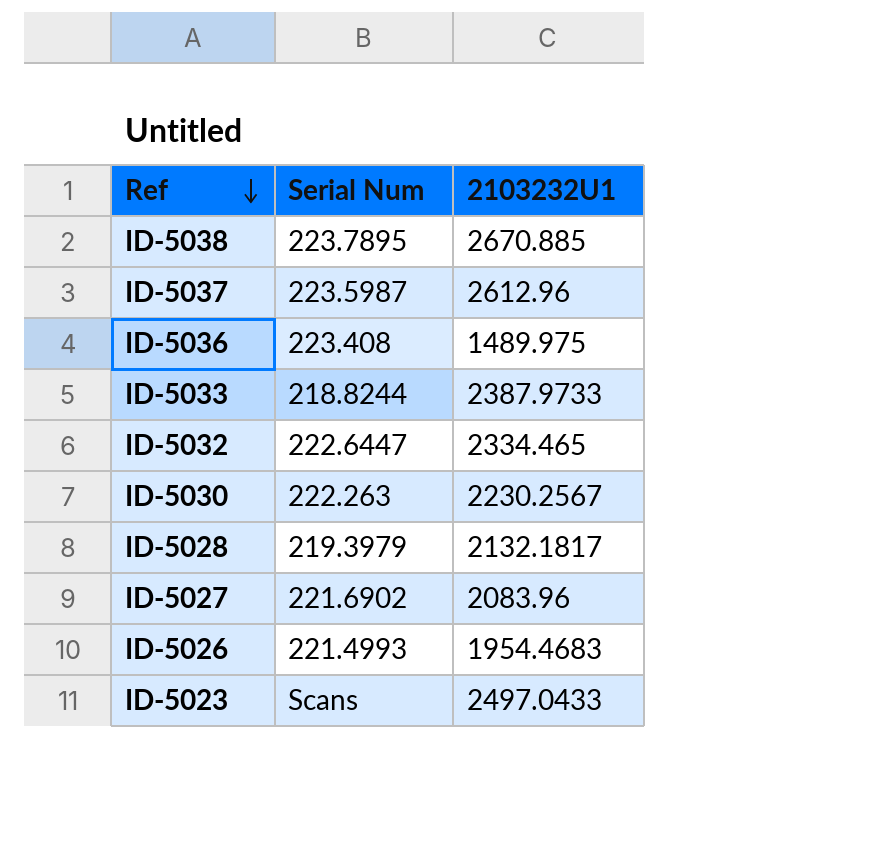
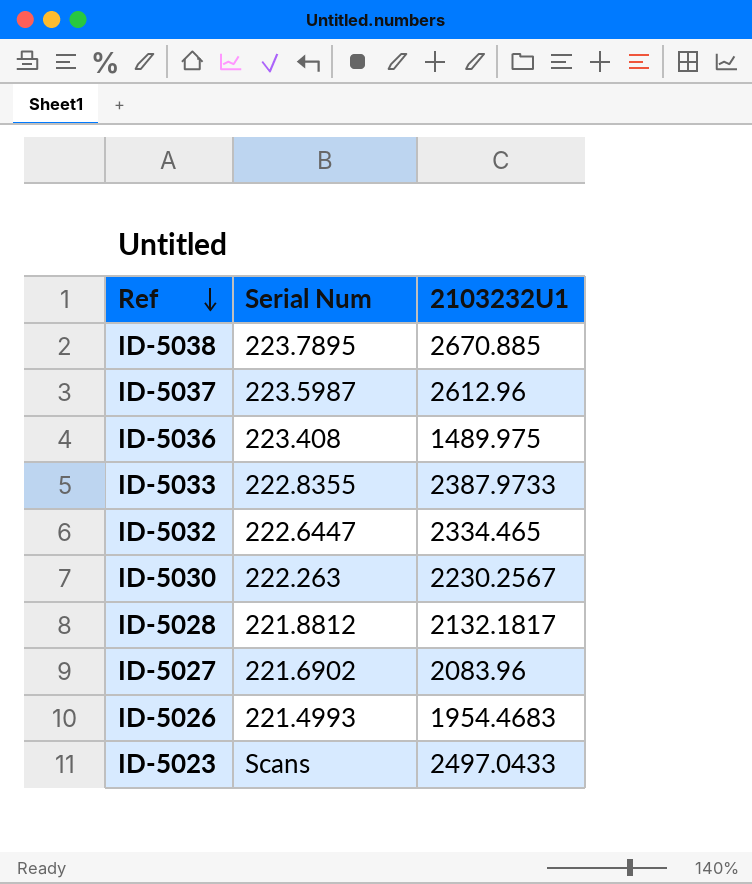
ID-5033 | Serial Num: 218.8244 -> 222.8355
ID-5028 | Serial Num: 219.3979 -> 221.8812

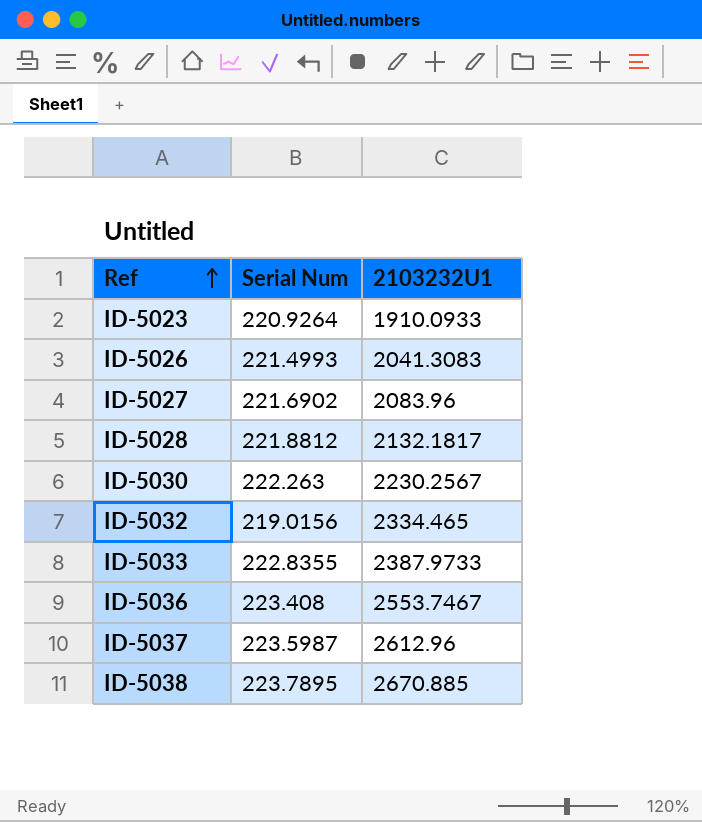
row order: Ref descending -> Ref ascending
ID-5023 | Serial Num: Scans -> 220.9264
ID-5023 | 2103232U1: 2497.0433 -> 1910.0933
ID-5026 | 2103232U1: 1954.4683 -> 2041.3083
ID-5032 | Serial Num: 222.6447 -> 219.0156
ID-5036 | 2103232U1: 1489.975 -> 2553.7467

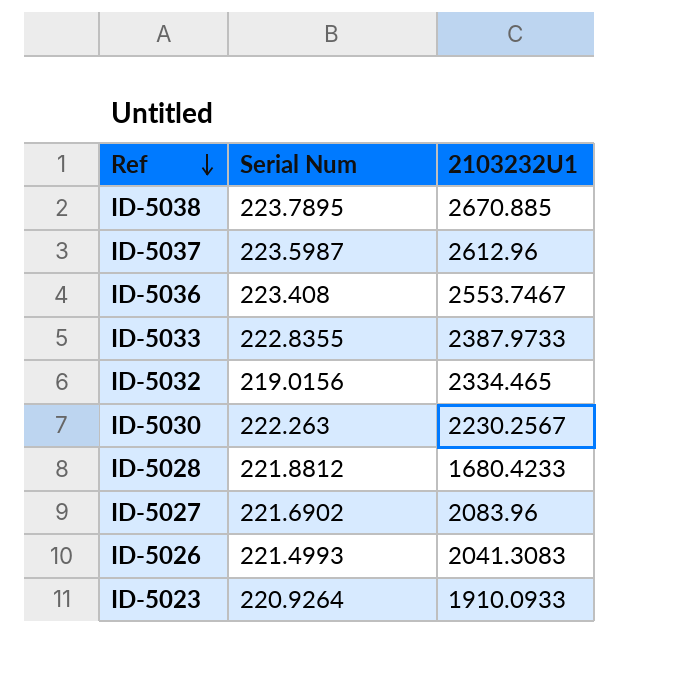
row order: Ref ascending -> Ref descending
ID-5028 | 2103232U1: 2132.1817 -> 1680.4233

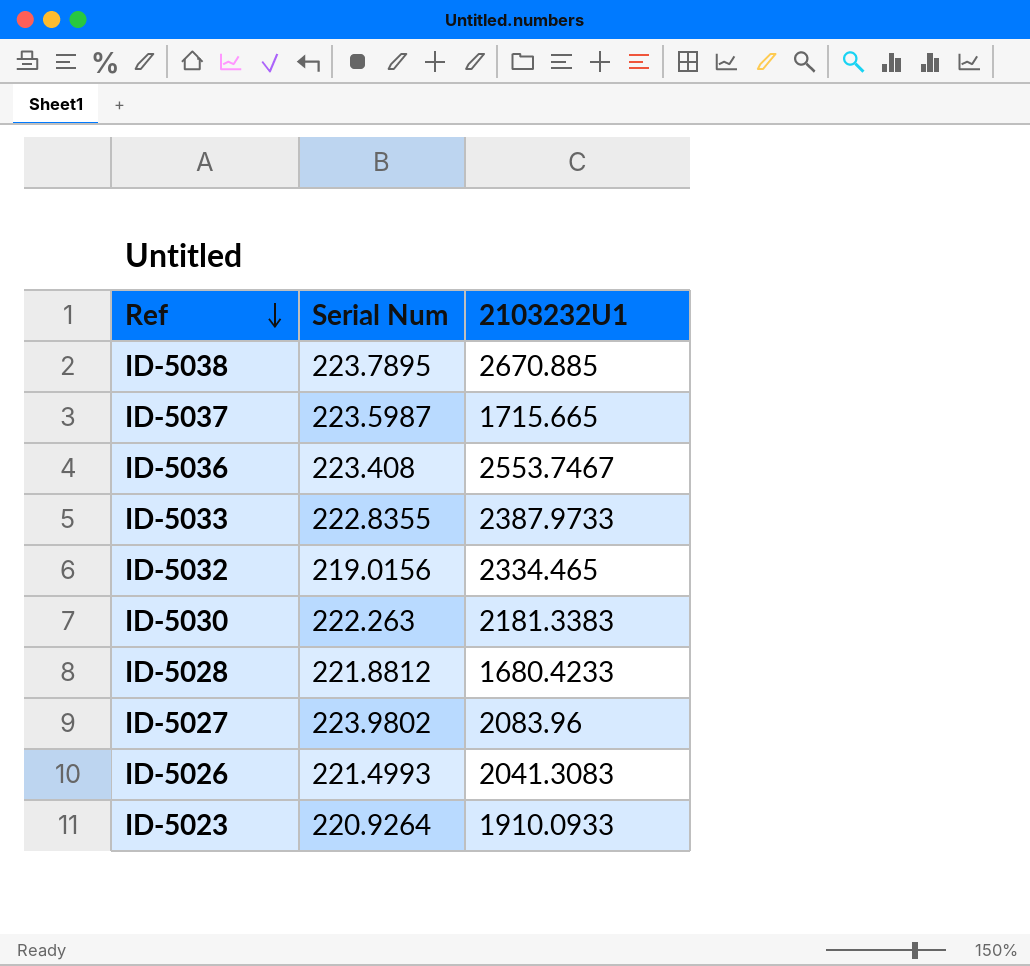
ID-5037 | 2103232U1: 2612.96 -> 1715.665
ID-5030 | 2103232U1: 2230.2567 -> 2181.3383
ID-5027 | Serial Num: 221.6902 -> 223.9802

